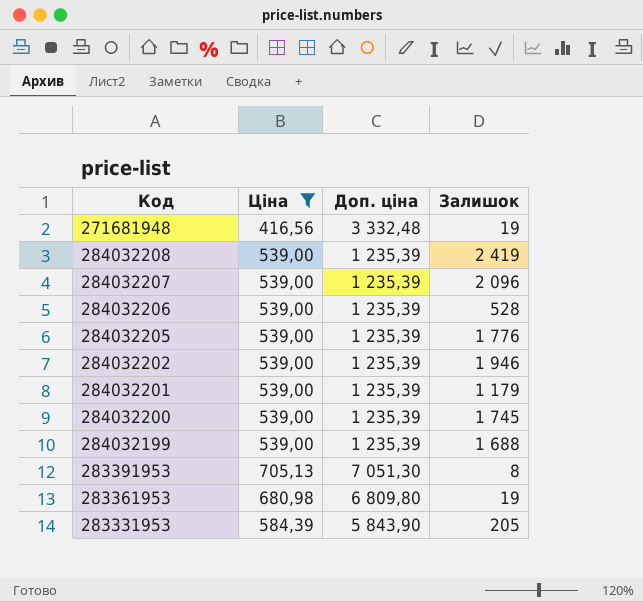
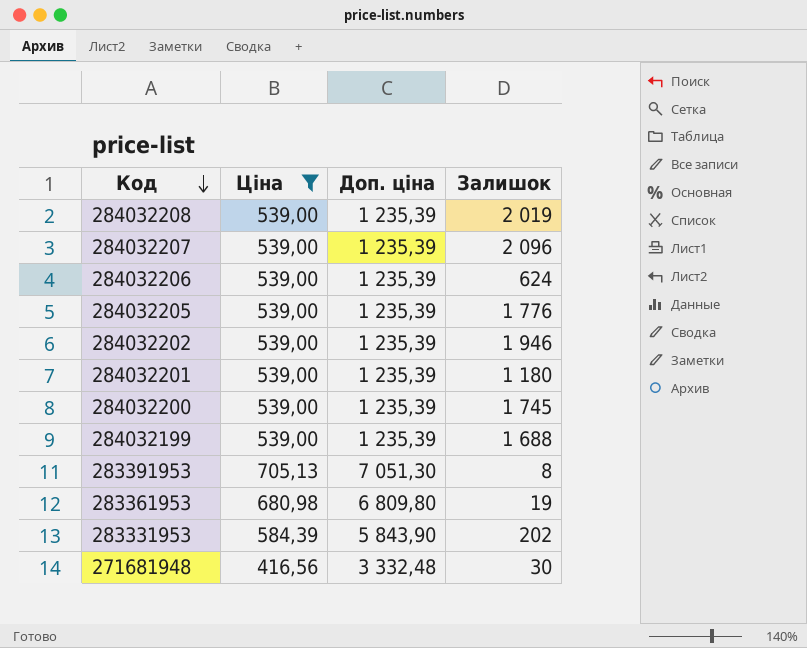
row order: none -> Код descending
284032208 | Залишок: 2 419 -> 2 019
284032206 | Залишок: 528 -> 624
284032201 | Залишок: 1 179 -> 1 180
283331953 | Залишок: 205 -> 202
271681948 | Залишок: 19 -> 30

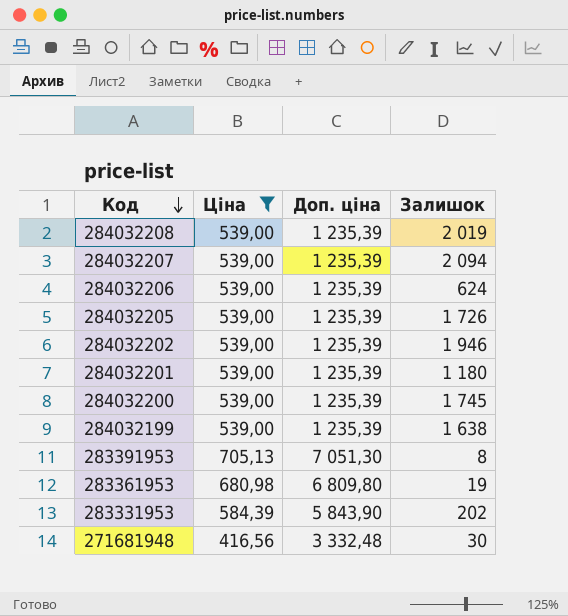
284032207 | Залишок: 2 096 -> 2 094
284032205 | Залишок: 1 776 -> 1 726
284032199 | Залишок: 1 688 -> 1 638

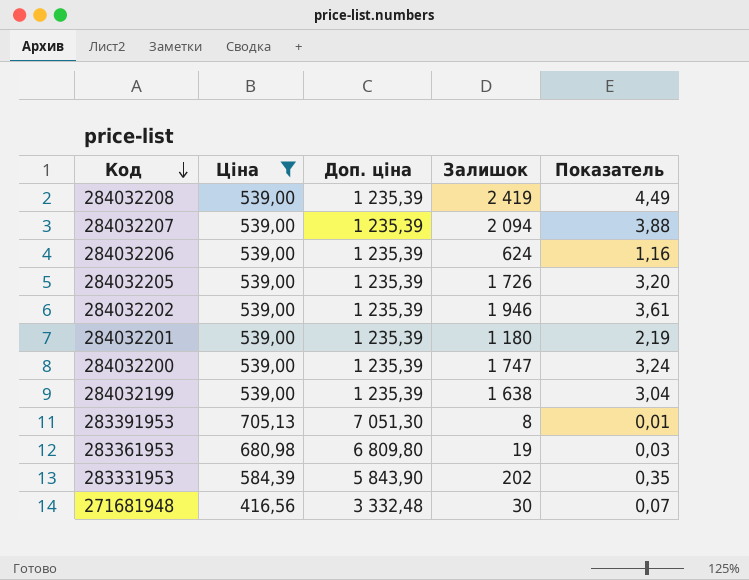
column Показатель | formula: none -> [Залишок] / [Ціна]
284032208 | Залишок: 2 019 -> 2 419
284032200 | Залишок: 1 745 -> 1 747

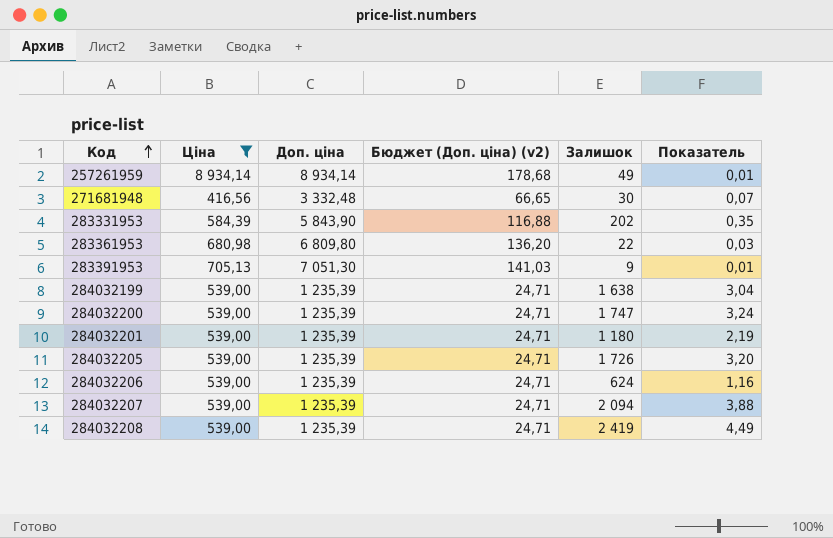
row order: Код descending -> Код ascending
column Бюджет (Доп. ціна) (v2) | formula: none -> [Доп. ціна] * 0,02
row 284032202: 539,00 | 1 235,39 | 1 946 | 3,61 -> none
row 257261959: none -> 8 934,14 | 8 934,14 | 178,68 | 49 | 0,01
283361953 | Залишок: 19 -> 22
283391953 | Залишок: 8 -> 9

